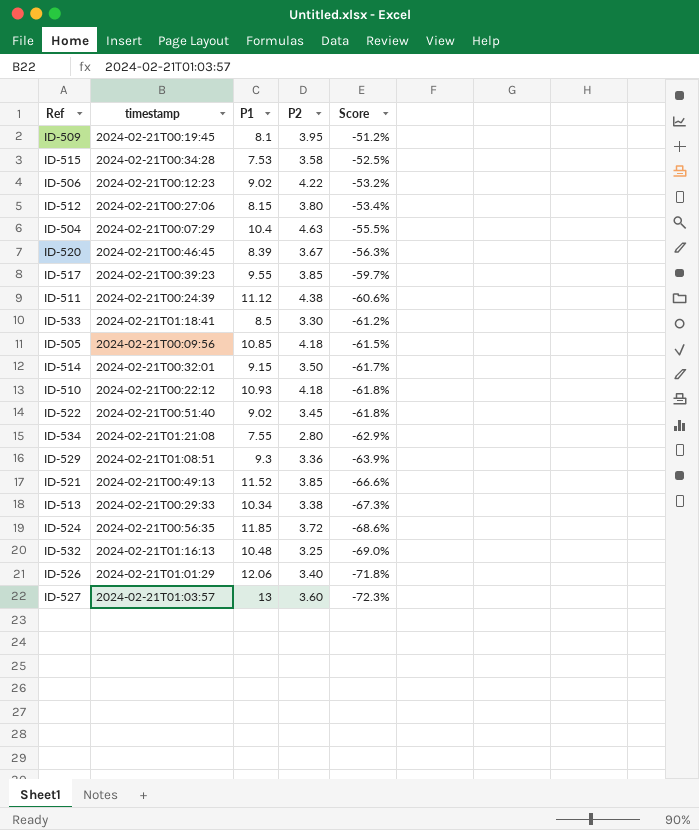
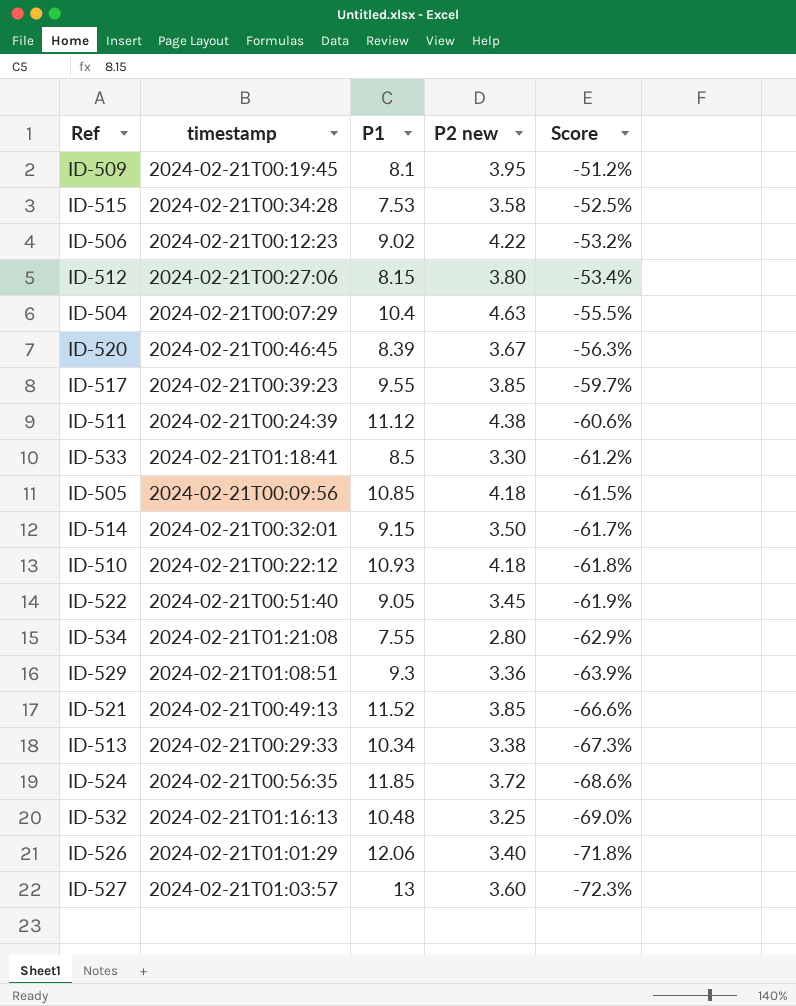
column name: P2 -> P2 new
ID-522 | P1: 9.02 -> 9.05
ID-522 | Score: -61.8% -> -61.9%

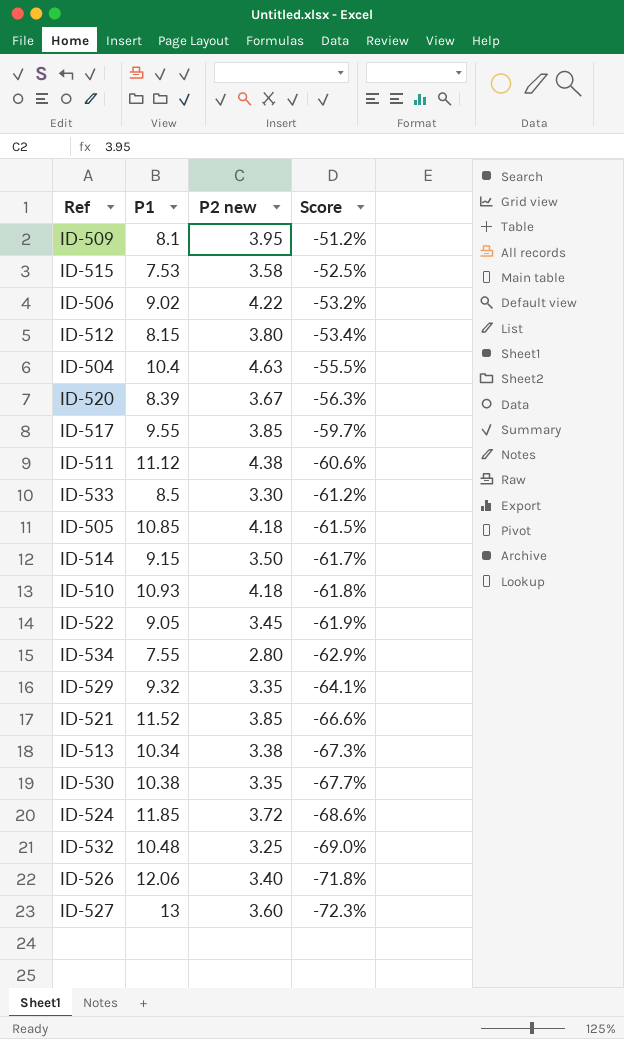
column timestamp | position: 2 -> none
ID-529 | P1: 9.3 -> 9.32
ID-529 | P2 new: 3.36 -> 3.35
ID-529 | Score: -63.9% -> -64.1%
row ID-530: none -> 10.38 | 3.35 | -67.7%

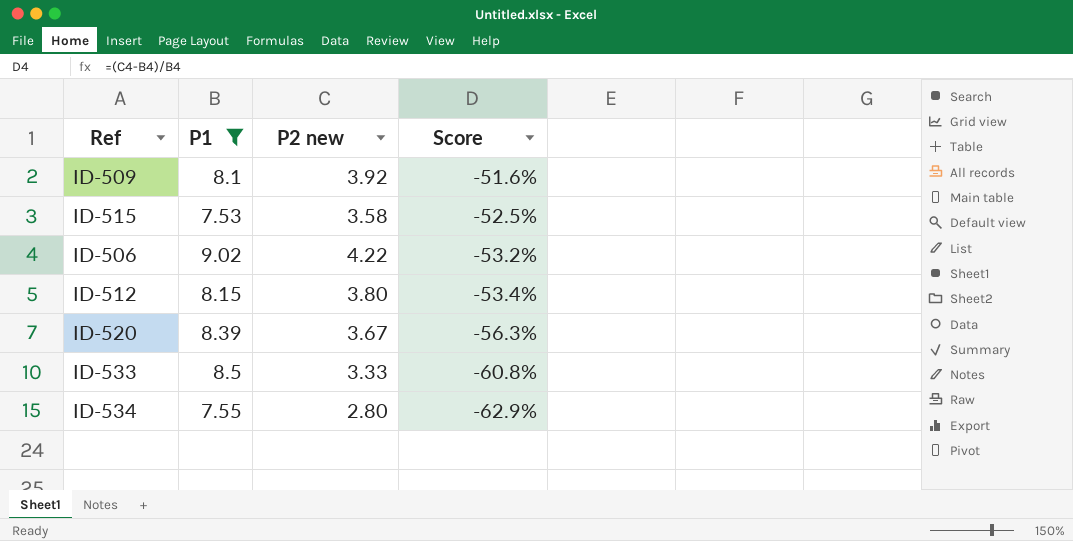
filter: none -> P1 <= 9.02
ID-509 | P2 new: 3.95 -> 3.92
ID-509 | Score: -51.2% -> -51.6%
ID-533 | P2 new: 3.30 -> 3.33
ID-533 | Score: -61.2% -> -60.8%

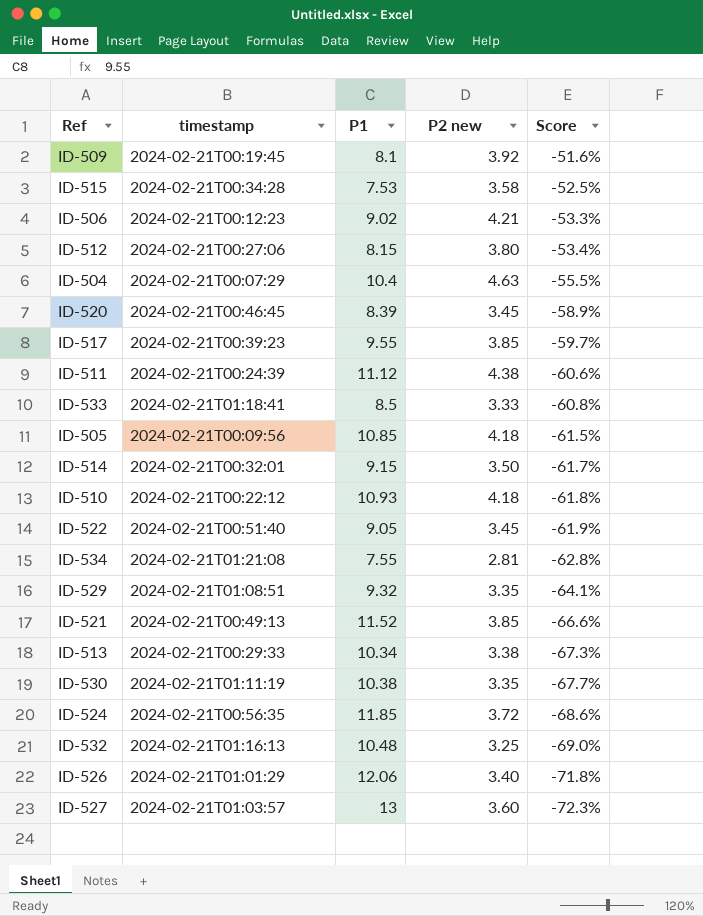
filter: P1 <= 9.02 -> none
column timestamp | position: none -> 2
ID-506 | P2 new: 4.22 -> 4.21
ID-506 | Score: -53.2% -> -53.3%
ID-520 | P2 new: 3.67 -> 3.45
ID-520 | Score: -56.3% -> -58.9%
ID-534 | P2 new: 2.80 -> 2.81
ID-534 | Score: -62.9% -> -62.8%

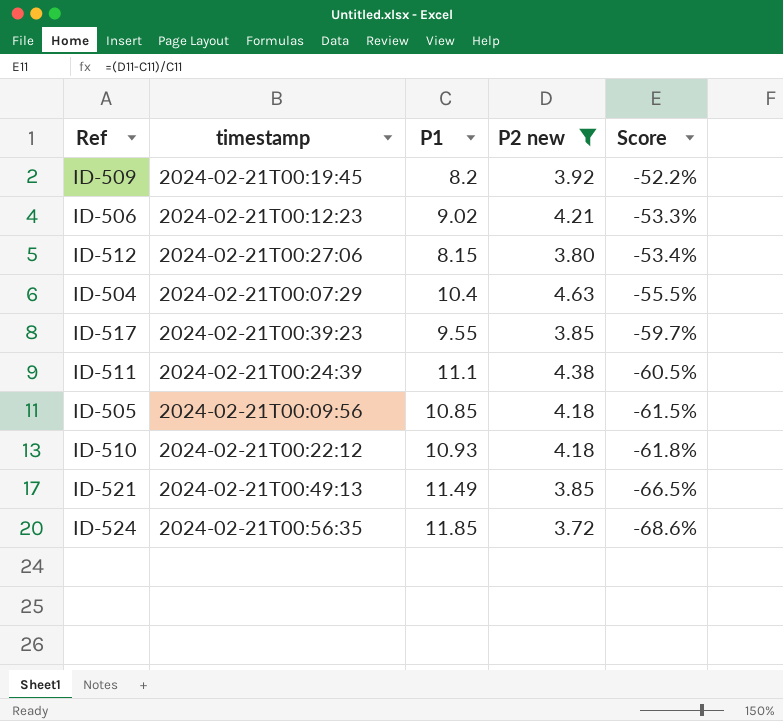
filter: none -> P2 new >= 3.72
ID-509 | P1: 8.1 -> 8.2
ID-509 | Score: -51.6% -> -52.2%
ID-511 | P1: 11.12 -> 11.1
ID-511 | Score: -60.6% -> -60.5%
ID-521 | P1: 11.52 -> 11.49
ID-521 | Score: -66.6% -> -66.5%

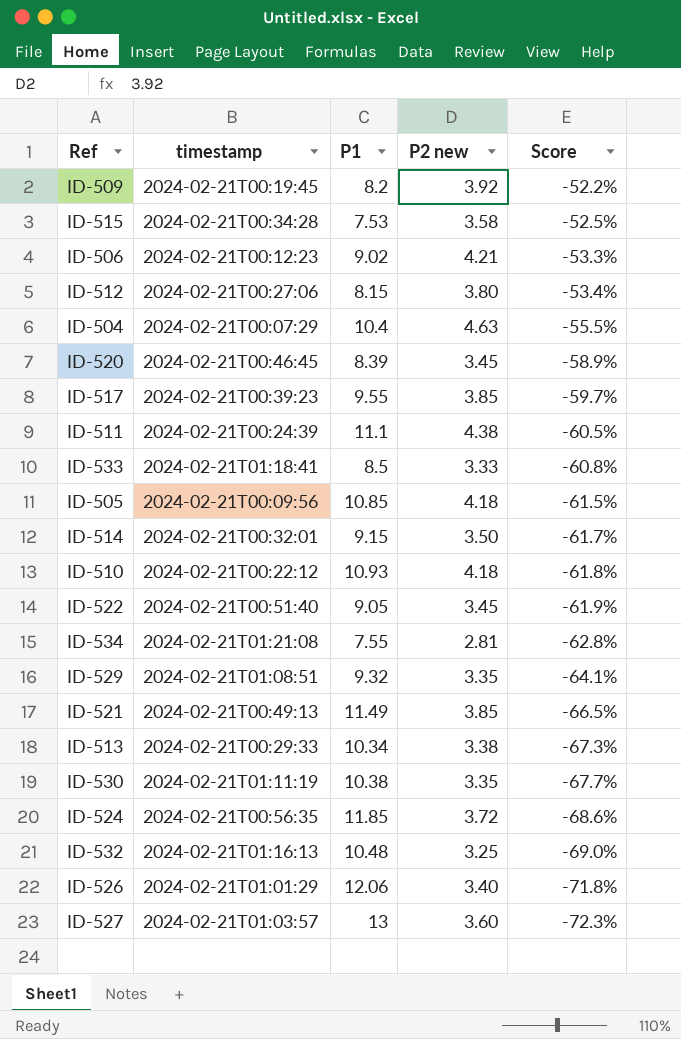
filter: P2 new >= 3.72 -> none

